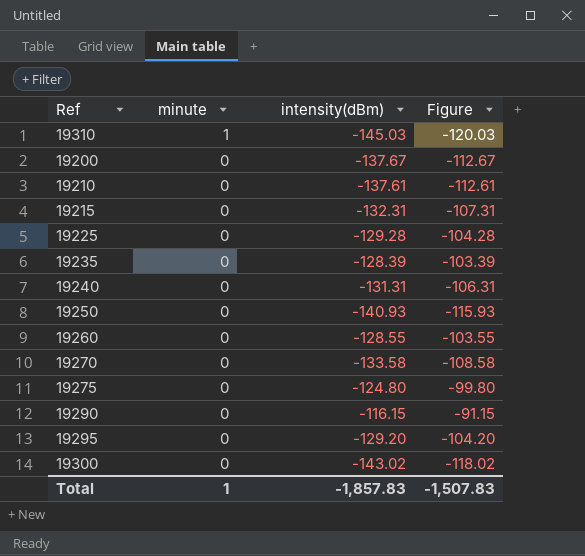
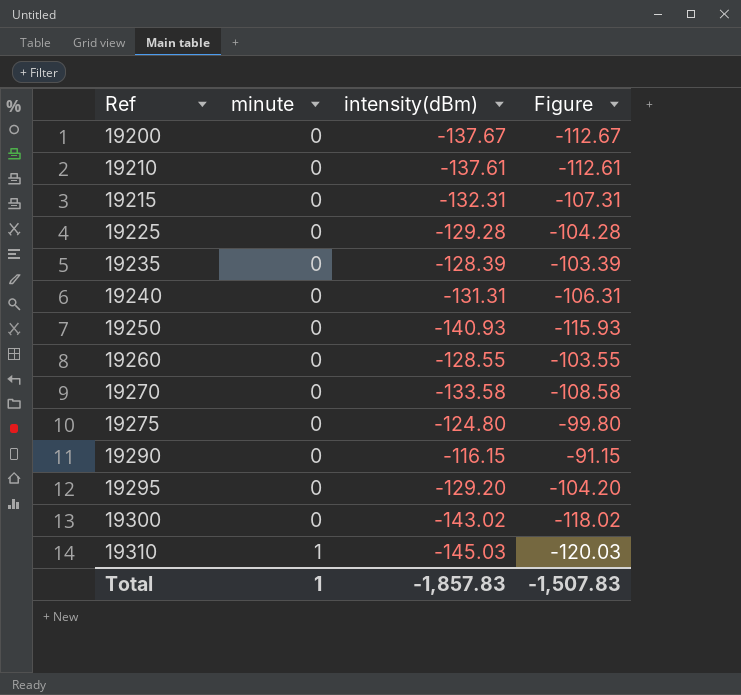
row order: minute descending -> Ref ascending

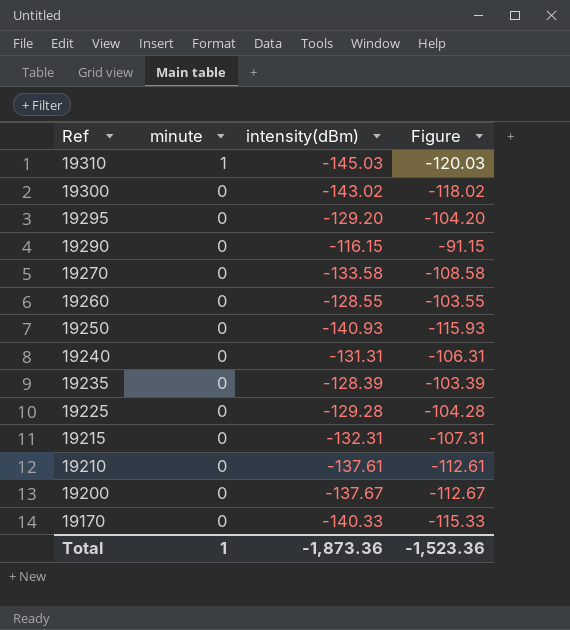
row order: Ref ascending -> Ref descending
row 19275: 0 | -124.80 | -99.80 -> none
row 19170: none -> 0 | -140.33 | -115.33
Total | intensity(dBm): -1,857.83 -> -1,873.36
Total | Figure: -1,507.83 -> -1,523.36

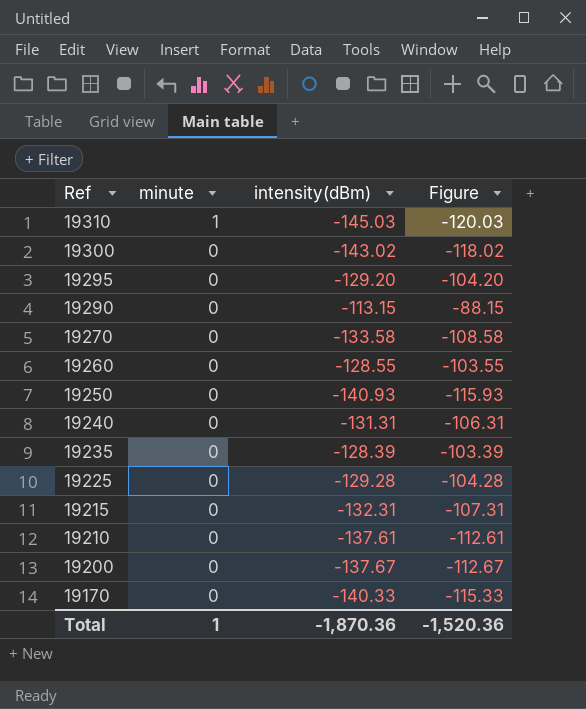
19290 | intensity(dBm): -116.15 -> -113.15
19290 | Figure: -91.15 -> -88.15
Total | intensity(dBm): -1,873.36 -> -1,870.36
Total | Figure: -1,523.36 -> -1,520.36

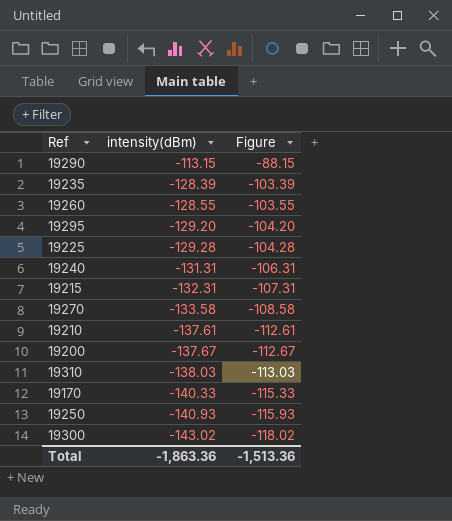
row order: Ref descending -> intensity(dBm) descending
column minute | position: 2 -> none
19310 | intensity(dBm): -145.03 -> -138.03
19310 | Figure: -120.03 -> -113.03
Total | intensity(dBm): -1,870.36 -> -1,863.36
Total | Figure: -1,520.36 -> -1,513.36

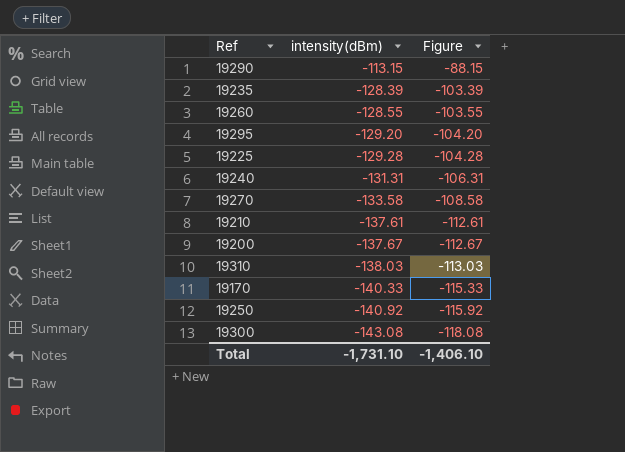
row 19215: -132.31 | -107.31 -> none
19250 | intensity(dBm): -140.93 -> -140.92
19250 | Figure: -115.93 -> -115.92
19300 | intensity(dBm): -143.02 -> -143.08
19300 | Figure: -118.02 -> -118.08
Total | intensity(dBm): -1,863.36 -> -1,731.10
Total | Figure: -1,513.36 -> -1,406.10

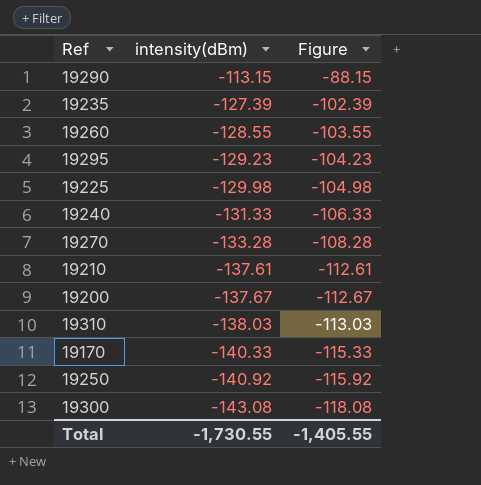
19235 | intensity(dBm): -128.39 -> -127.39
19235 | Figure: -103.39 -> -102.39
19295 | intensity(dBm): -129.20 -> -129.23
19295 | Figure: -104.20 -> -104.23
19225 | intensity(dBm): -129.28 -> -129.98
19225 | Figure: -104.28 -> -104.98
19240 | intensity(dBm): -131.31 -> -131.33
19240 | Figure: -106.31 -> -106.33
19270 | intensity(dBm): -133.58 -> -133.28
19270 | Figure: -108.58 -> -108.28
Total | intensity(dBm): -1,731.10 -> -1,730.55
Total | Figure: -1,406.10 -> -1,405.55

